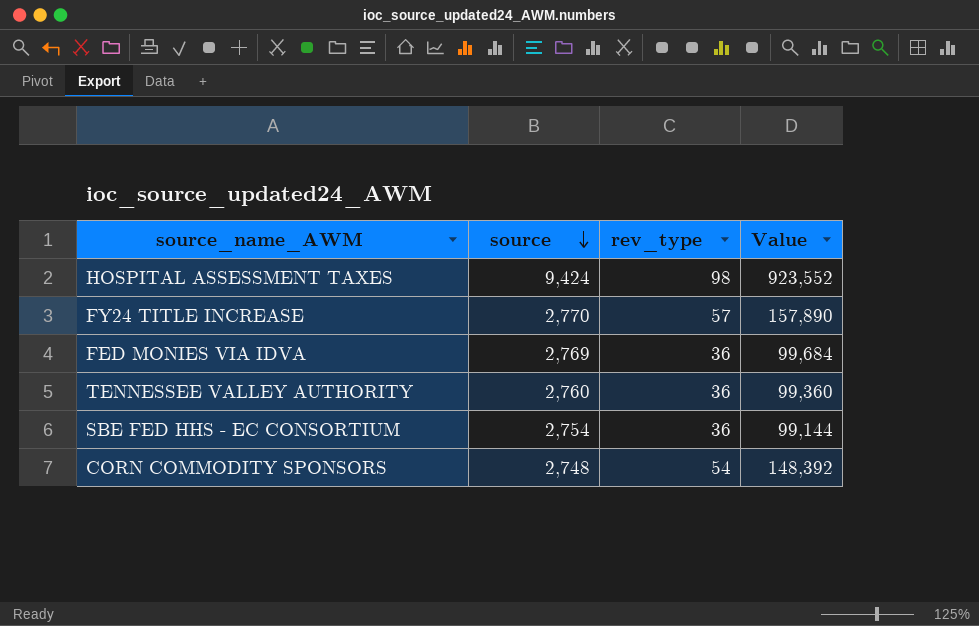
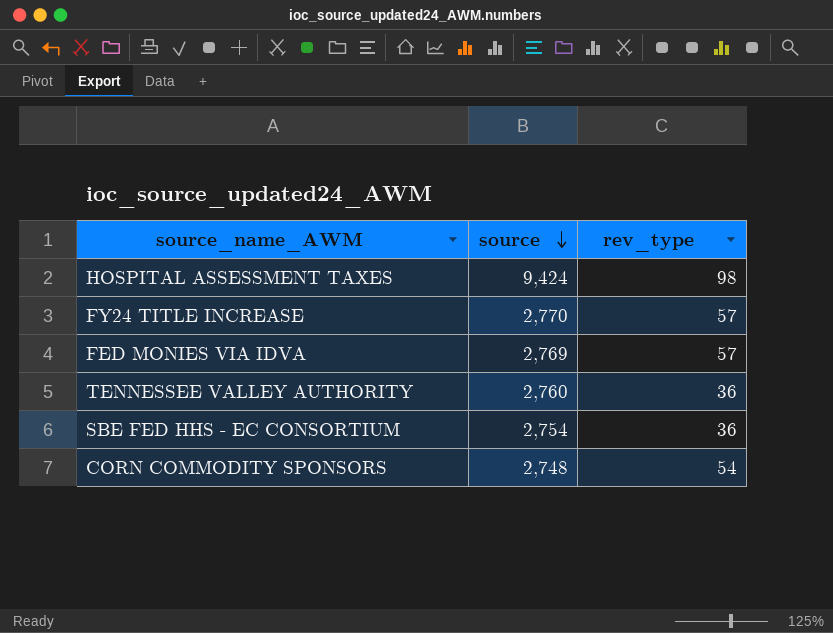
column Value | formula: [source] * [rev_type] -> none
FED MONIES VIA IDVA | rev_type: 36 -> 57

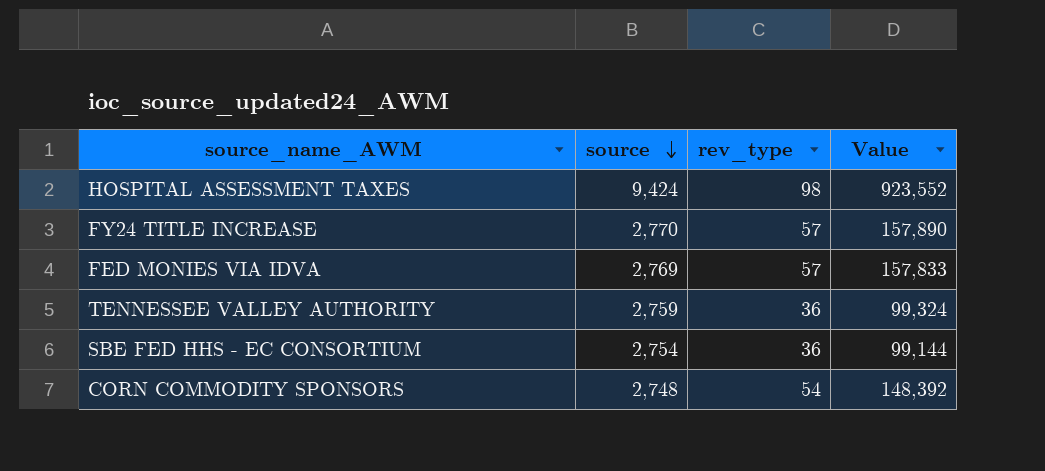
column Value | formula: none -> [source] * [rev_type]
TENNESSEE VALLEY AUTHORITY | source: 2,760 -> 2,759

